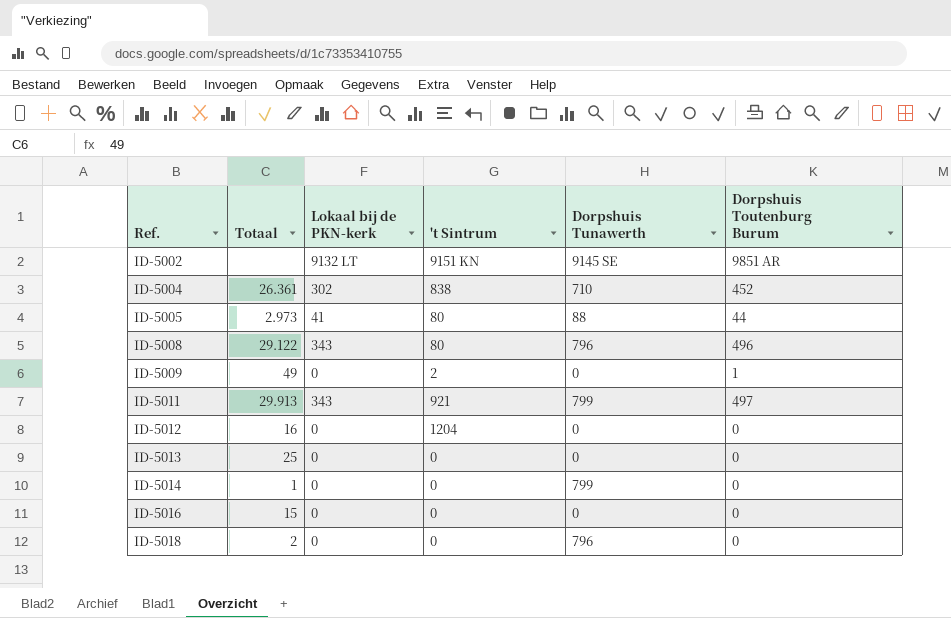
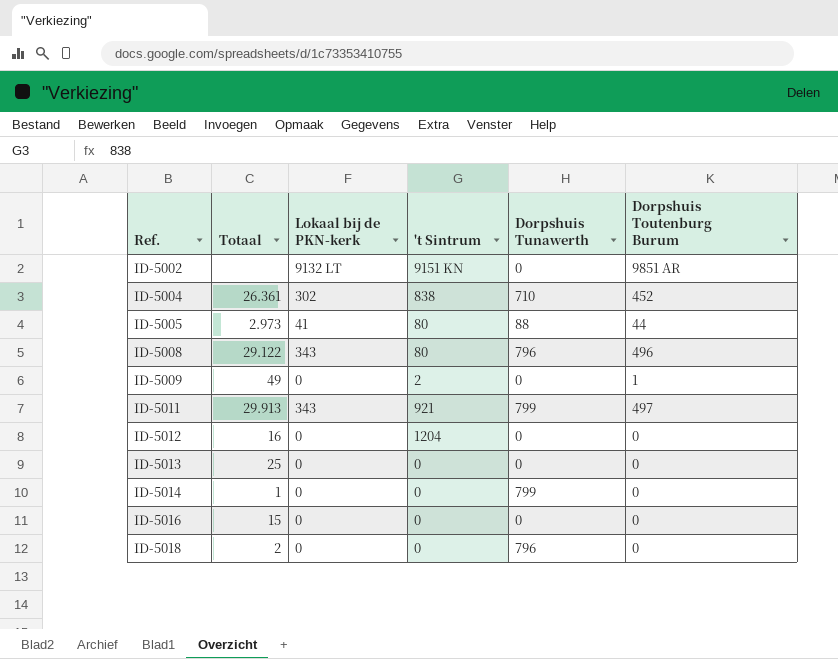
ID-5002 | Dorpshuis Tunawerth: 9145 SE -> 0

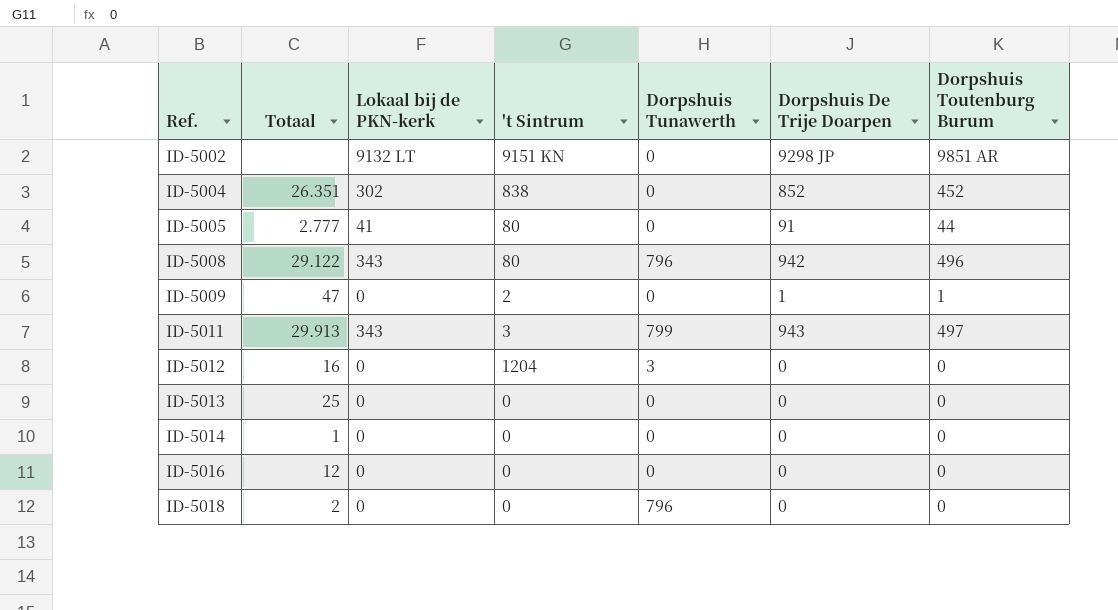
column Dorpshuis De Trije Doarpen | position: none -> 6
ID-5004 | Totaal: 26.361 -> 26.351
ID-5004 | Dorpshuis Tunawerth: 710 -> 0
ID-5005 | Totaal: 2.973 -> 2.777
ID-5005 | Dorpshuis Tunawerth: 88 -> 0
ID-5009 | Totaal: 49 -> 47
ID-5011 | 't Sintrum: 921 -> 3
ID-5012 | Dorpshuis Tunawerth: 0 -> 3
ID-5014 | Dorpshuis Tunawerth: 799 -> 0
ID-5016 | Totaal: 15 -> 12

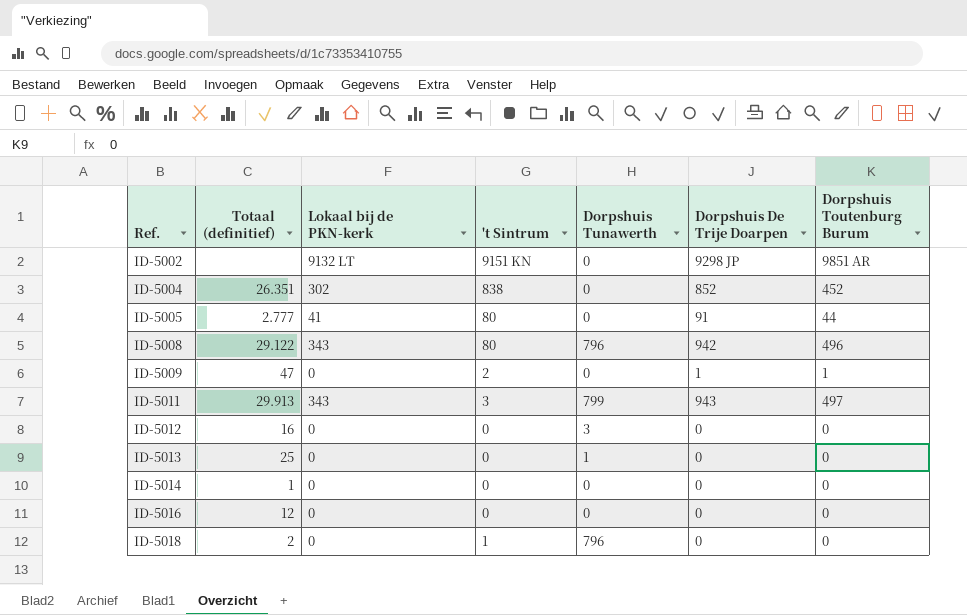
column name: Totaal -> Totaal (definitief)
ID-5012 | 't Sintrum: 1204 -> 0
ID-5013 | Dorpshuis Tunawerth: 0 -> 1
ID-5018 | 't Sintrum: 0 -> 1

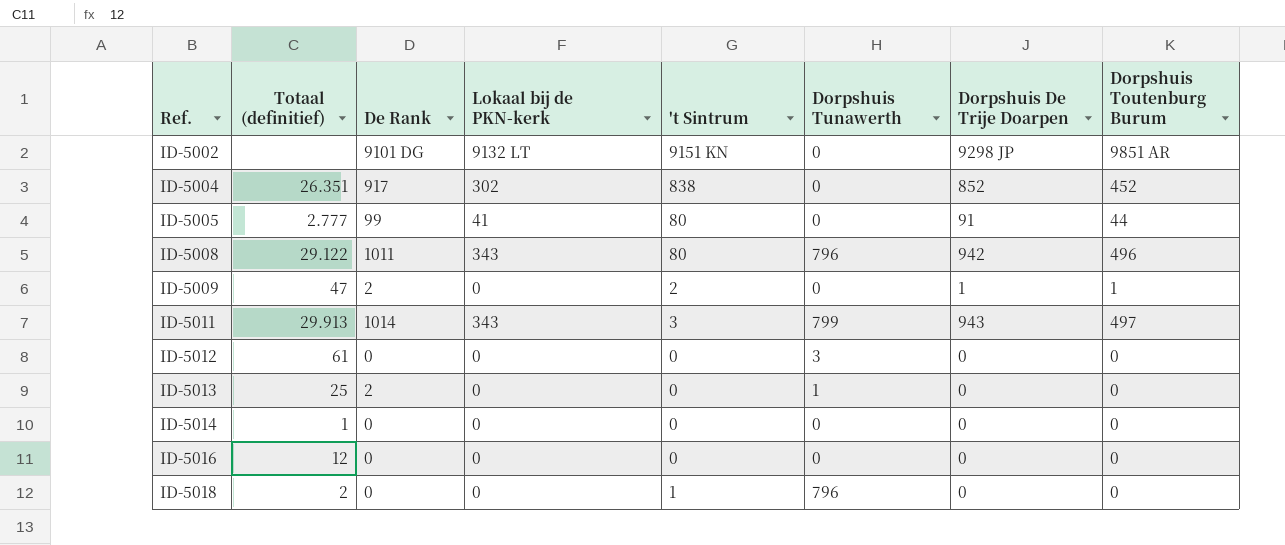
column De Rank | position: none -> 3
ID-5012 | Totaal (definitief): 16 -> 61

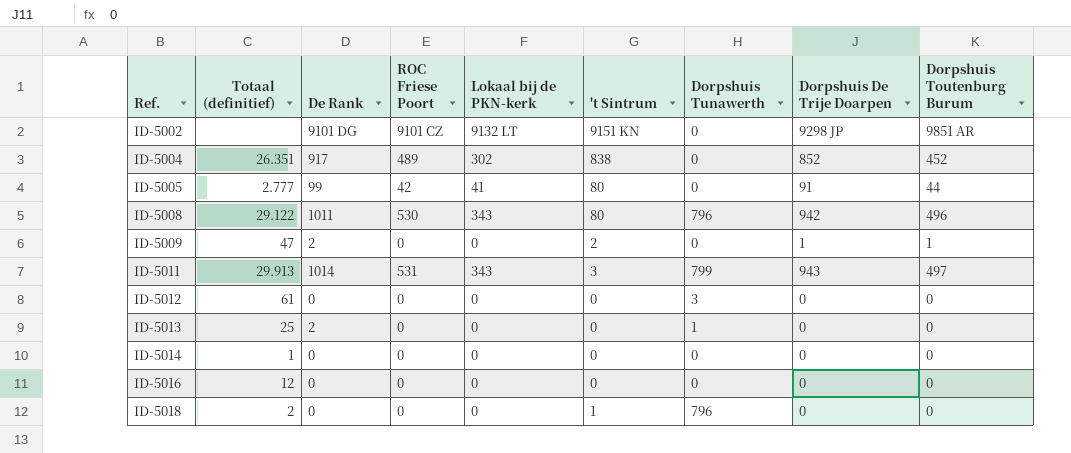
column ROC Friese Poort | position: none -> 4

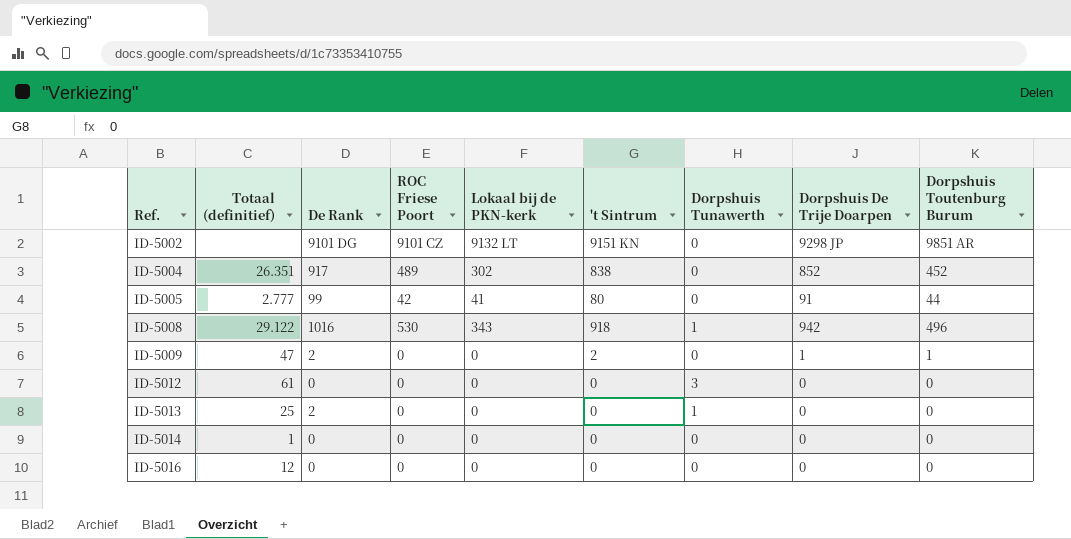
row ID-5011: 29.913 | 1014 | 531 | 343 | 3 | 799 | 943 | 497 -> none
row ID-5018: 2 | 0 | 0 | 0 | 1 | 796 | 0 | 0 -> none
ID-5008 | De Rank: 1011 -> 1016
ID-5008 | 't Sintrum: 80 -> 918
ID-5008 | Dorpshuis Tunawerth: 796 -> 1

